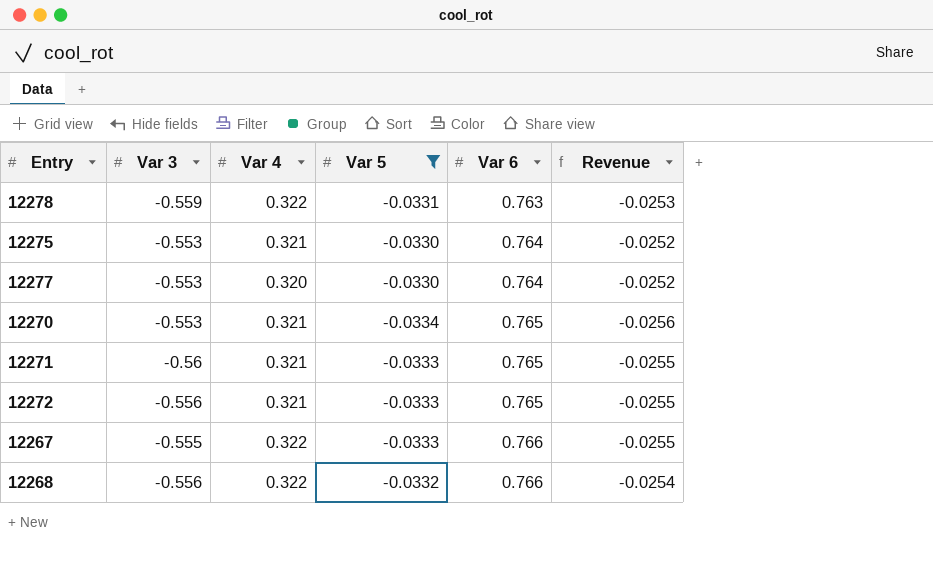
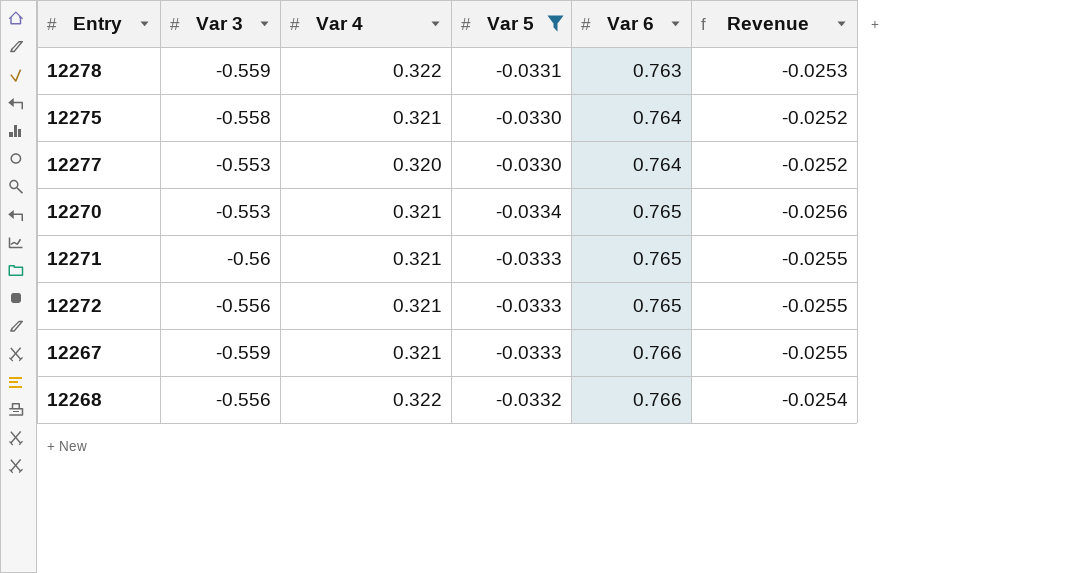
12275 | Var 3: -0.553 -> -0.558
12267 | Var 3: -0.555 -> -0.559
12267 | Var 4: 0.322 -> 0.321

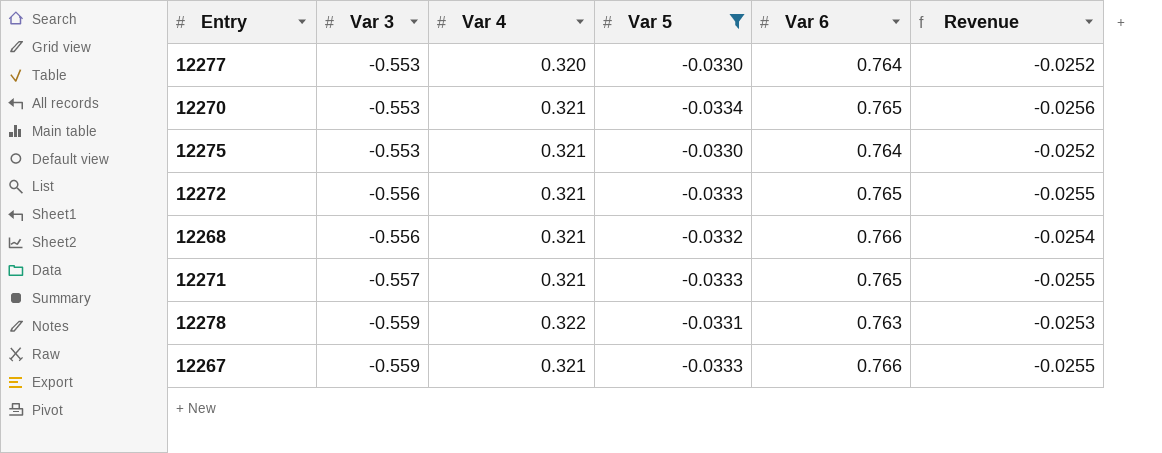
row order: Var 6 ascending -> Var 3 descending
12275 | Var 3: -0.558 -> -0.553
12268 | Var 4: 0.322 -> 0.321
12271 | Var 3: -0.56 -> -0.557

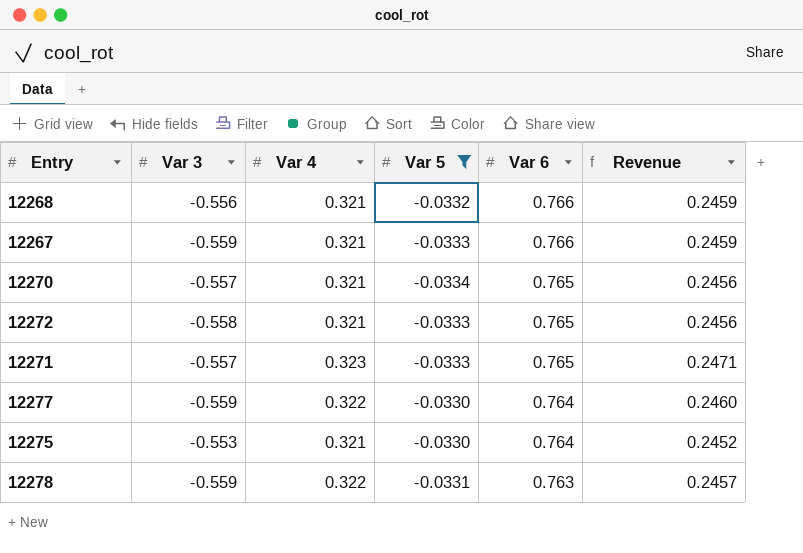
row order: Var 3 descending -> Var 6 descending
column Revenue | formula: [Var 5] * [Var 6] -> [Var 4] * [Var 6]
12270 | Var 3: -0.553 -> -0.557
12272 | Var 3: -0.556 -> -0.558
12271 | Var 4: 0.321 -> 0.323
12277 | Var 3: -0.553 -> -0.559
12277 | Var 4: 0.320 -> 0.322

